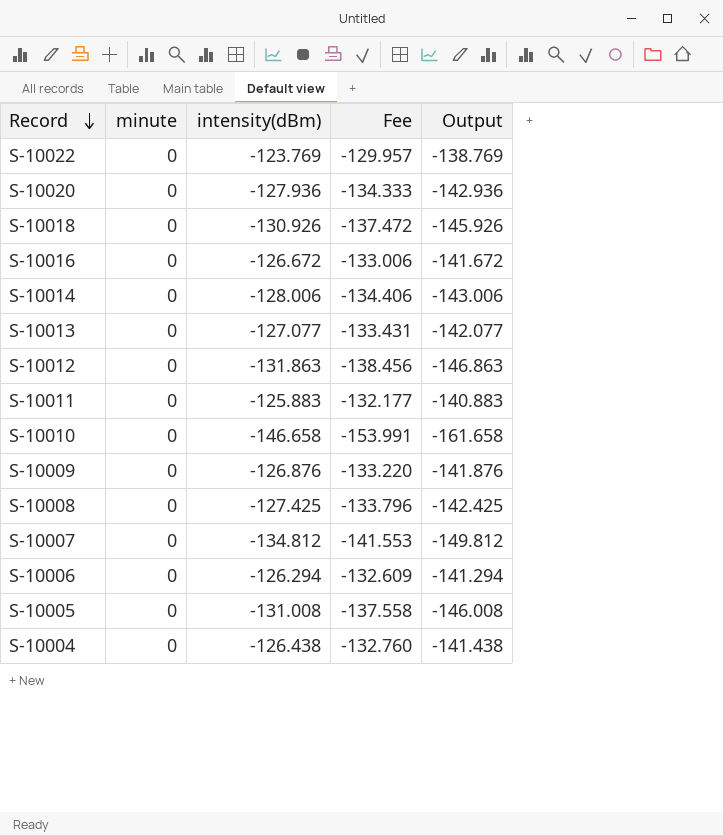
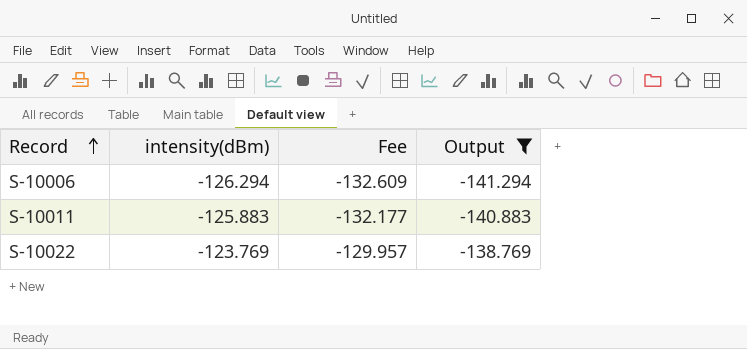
filter: none -> Output >= -141.294
row order: Record descending -> Record ascending
column minute | position: 2 -> none

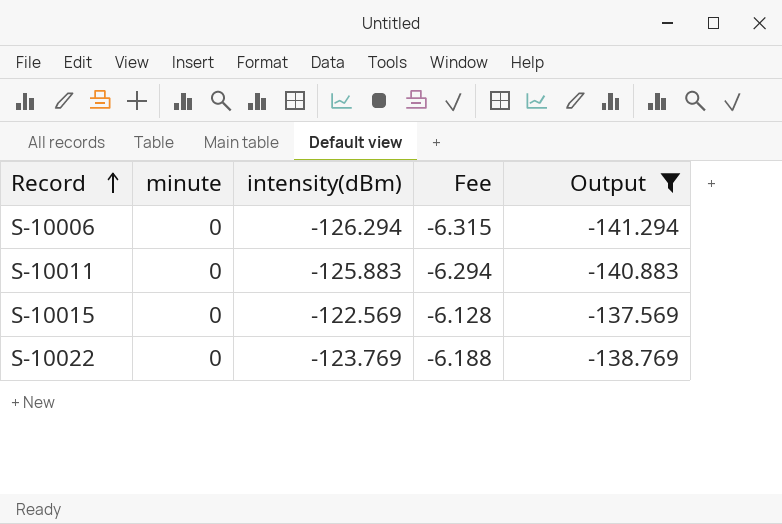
column minute | position: none -> 2
column Fee | formula: [intensity(dBm)] * 1.05 -> [intensity(dBm)] * 0.05
row S-10015: none -> 0 | -122.569 | -6.128 | -137.569

